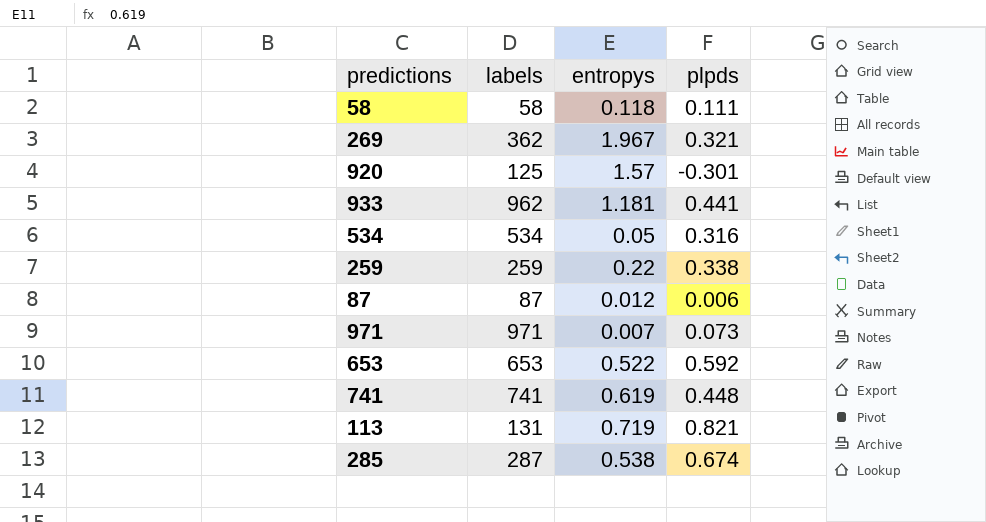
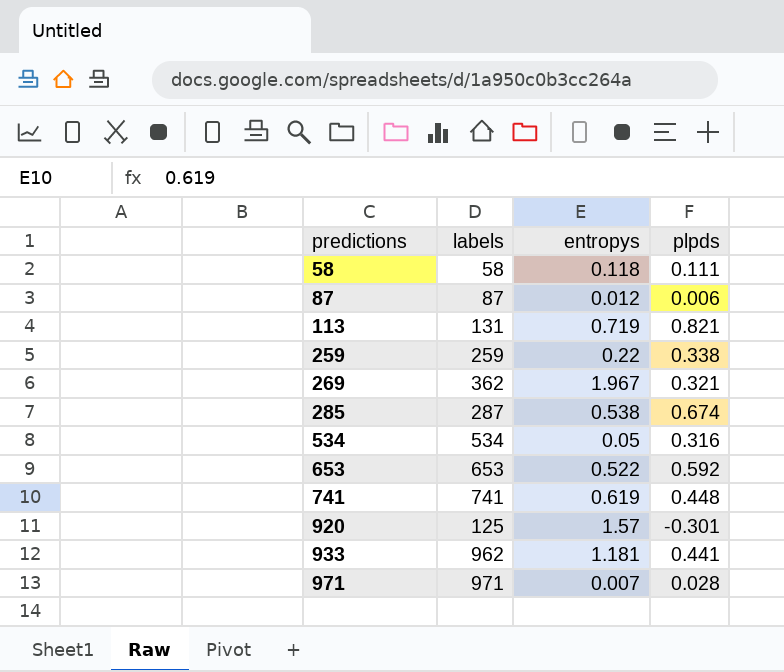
row order: none -> predictions ascending
971 | plpds: 0.073 -> 0.028

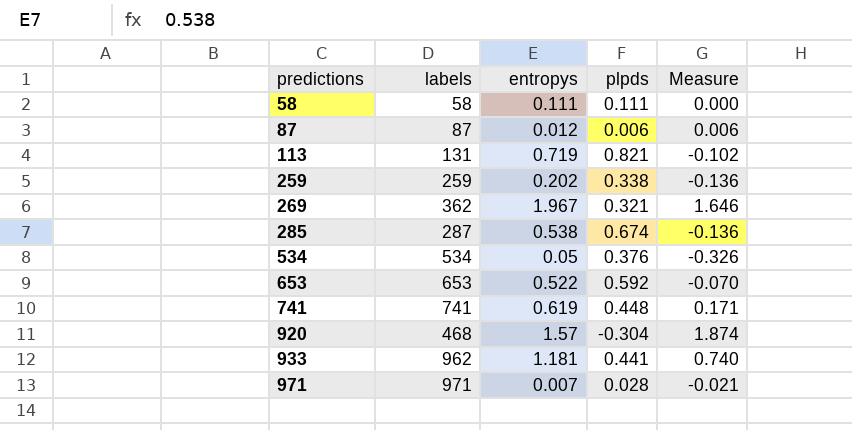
column Measure | formula: none -> [entropys] - [plpds]
58 | entropys: 0.118 -> 0.111
259 | entropys: 0.22 -> 0.202
534 | plpds: 0.316 -> 0.376
920 | labels: 125 -> 468
920 | plpds: -0.301 -> -0.304

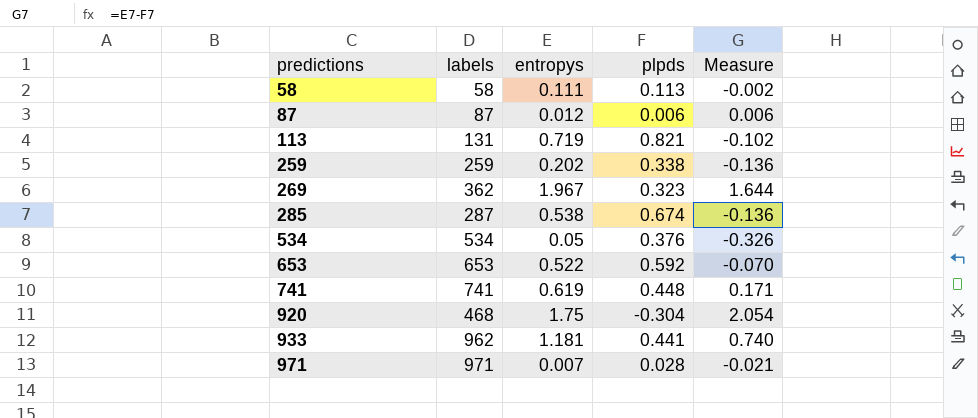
58 | plpds: 0.111 -> 0.113
58 | Measure: 0.000 -> -0.002
269 | plpds: 0.321 -> 0.323
269 | Measure: 1.646 -> 1.644
920 | entropys: 1.57 -> 1.75
920 | Measure: 1.874 -> 2.054

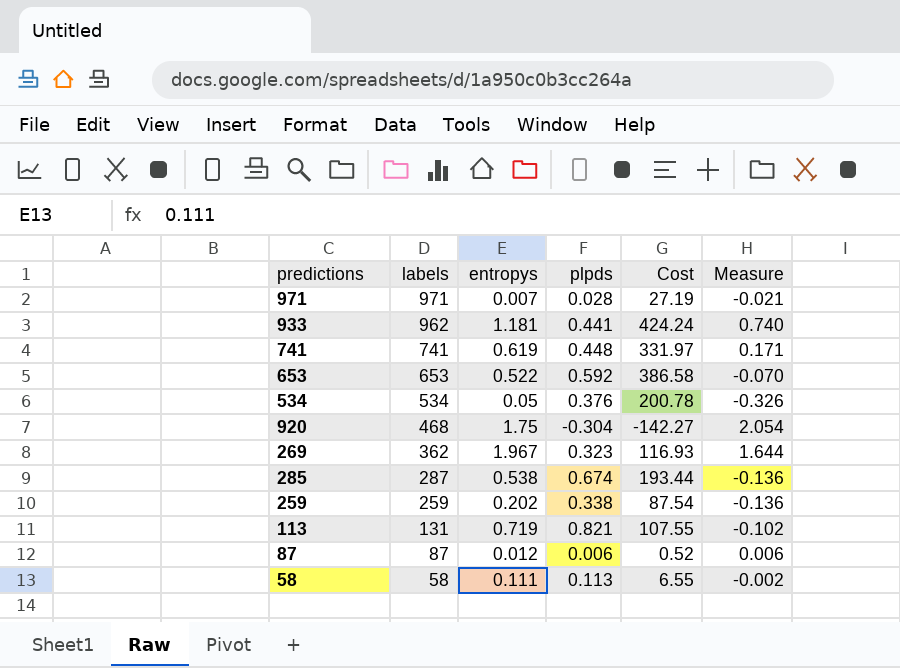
row order: predictions ascending -> labels descending
column Cost | formula: none -> [labels] * [plpds]

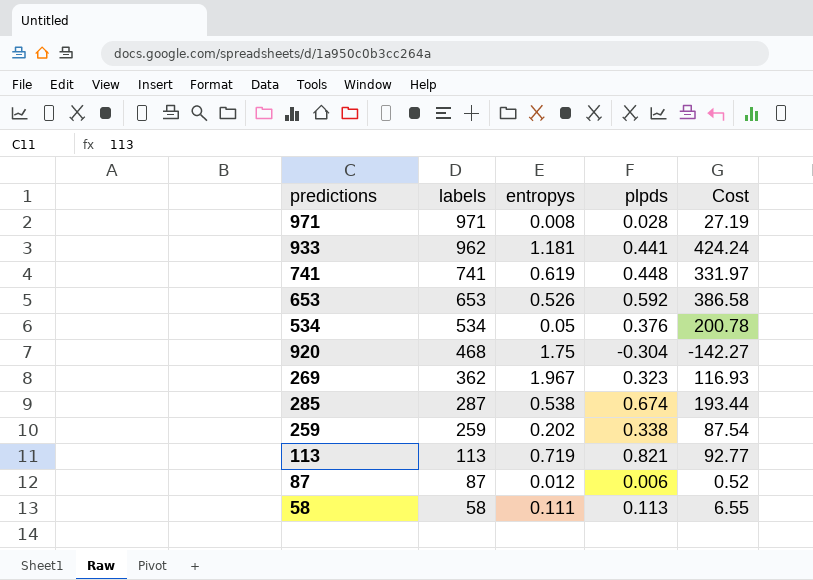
column Measure | formula: [entropys] - [plpds] -> none
971 | entropys: 0.007 -> 0.008
653 | entropys: 0.522 -> 0.526
113 | labels: 131 -> 113
113 | Cost: 107.55 -> 92.77

